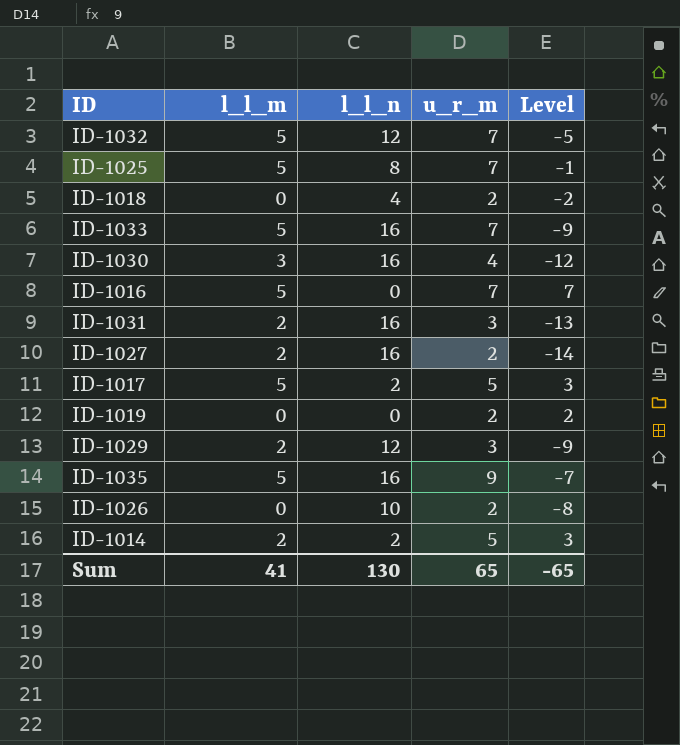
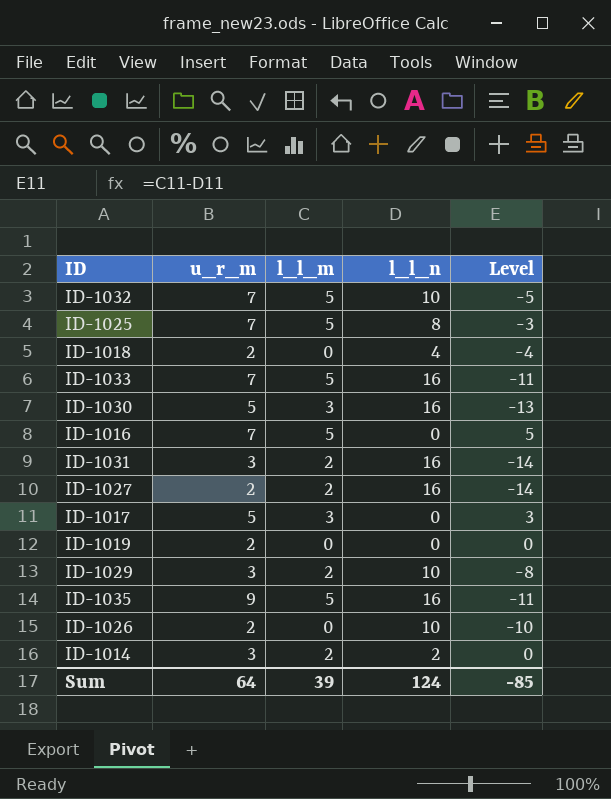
column u_r_m | position: 4 -> 2
column Level | formula: [u_r_m] - [l_l_n] -> [l_l_m] - [l_l_n]
ID-1032 | l_l_n: 12 -> 10
ID-1030 | u_r_m: 4 -> 5
ID-1017 | l_l_m: 5 -> 3
ID-1017 | l_l_n: 2 -> 0
ID-1029 | l_l_n: 12 -> 10
ID-1014 | u_r_m: 5 -> 3
Sum | u_r_m: 65 -> 64
Sum | l_l_m: 41 -> 39
Sum | l_l_n: 130 -> 124
Sum | Level: -65 -> -85

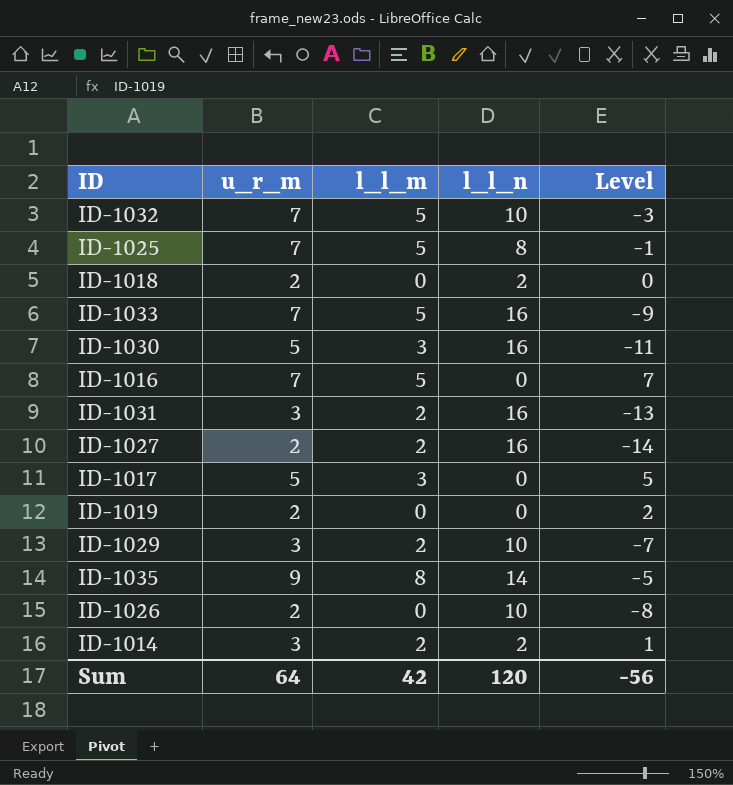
column Level | formula: [l_l_m] - [l_l_n] -> [u_r_m] - [l_l_n]
ID-1018 | l_l_n: 4 -> 2
ID-1035 | l_l_m: 5 -> 8
ID-1035 | l_l_n: 16 -> 14
Sum | l_l_m: 39 -> 42
Sum | l_l_n: 124 -> 120
Sum | Level: -85 -> -56

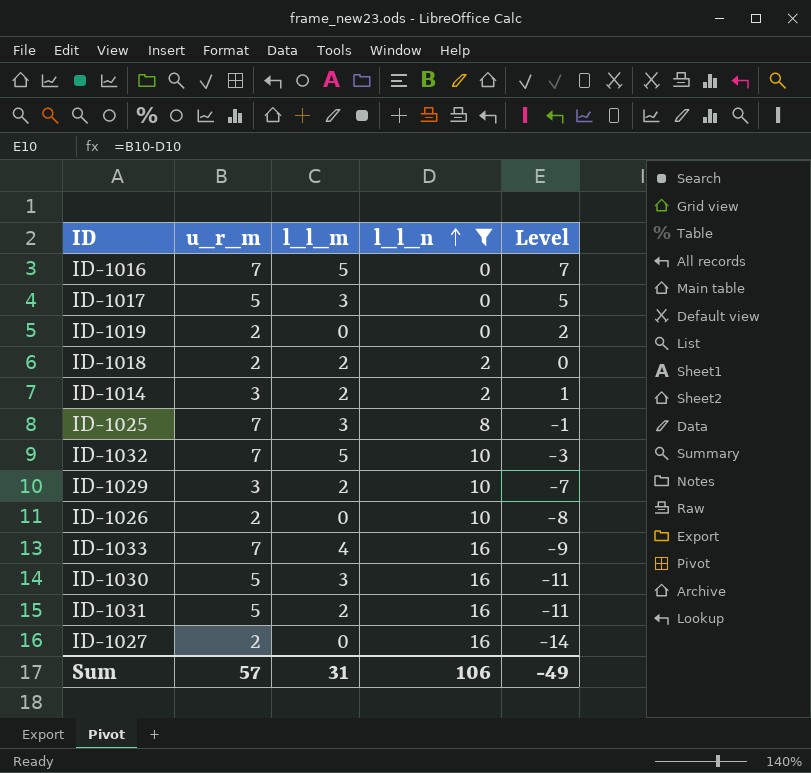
filter: none -> l_l_n != 14
row order: none -> l_l_n ascending
ID-1018 | l_l_m: 0 -> 2
ID-1025 | l_l_m: 5 -> 3
ID-1033 | l_l_m: 5 -> 4
ID-1031 | u_r_m: 3 -> 5
ID-1031 | Level: -13 -> -11
ID-1027 | l_l_m: 2 -> 0
Sum | u_r_m: 64 -> 57
Sum | l_l_m: 42 -> 31
Sum | l_l_n: 120 -> 106
Sum | Level: -56 -> -49

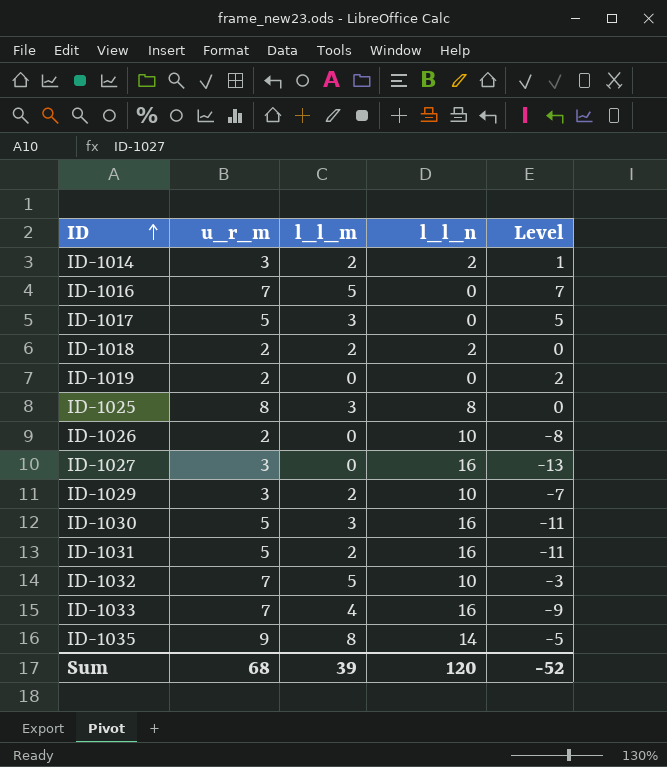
filter: l_l_n != 14 -> none
row order: l_l_n ascending -> ID ascending
ID-1025 | u_r_m: 7 -> 8
ID-1025 | Level: -1 -> 0
ID-1027 | u_r_m: 2 -> 3
ID-1027 | Level: -14 -> -13
Sum | u_r_m: 57 -> 68
Sum | l_l_m: 31 -> 39
Sum | l_l_n: 106 -> 120
Sum | Level: -49 -> -52

